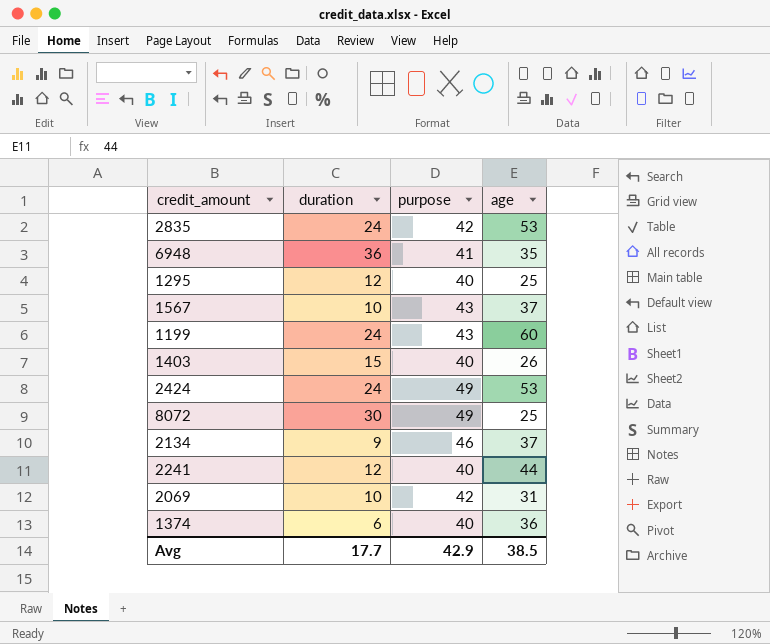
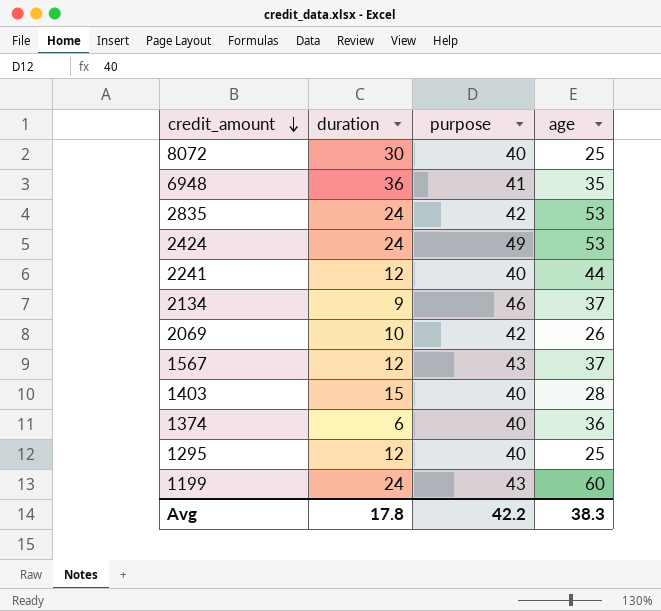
row order: none -> credit_amount descending
8072 | purpose: 49 -> 40
2069 | age: 31 -> 26
1567 | duration: 10 -> 12
1403 | age: 26 -> 28
Avg | duration: 17.7 -> 17.8
Avg | purpose: 42.9 -> 42.2
Avg | age: 38.5 -> 38.3

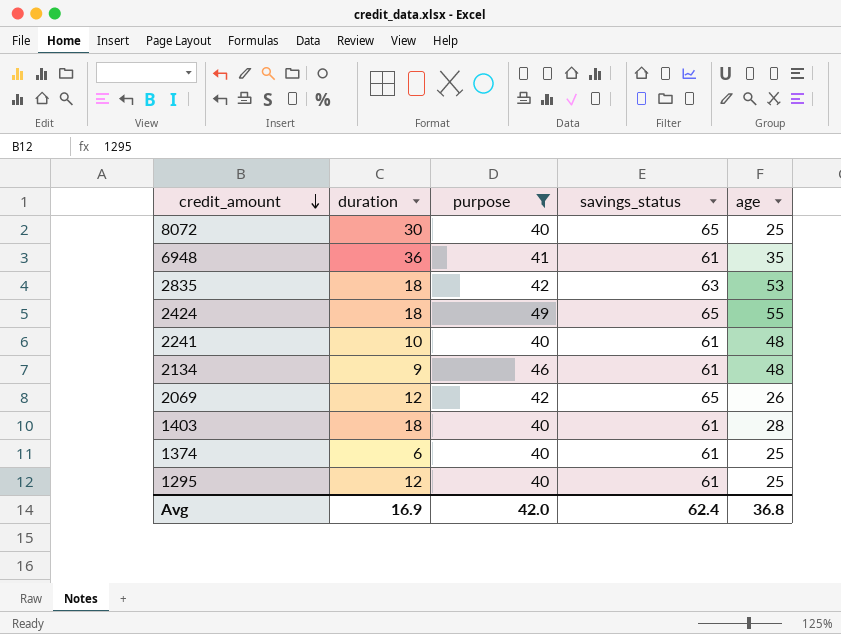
filter: none -> purpose != 43
column savings_status | position: none -> 4
2835 | duration: 24 -> 18
2424 | duration: 24 -> 18
2424 | age: 53 -> 55
2241 | duration: 12 -> 10
2241 | age: 44 -> 48
2134 | age: 37 -> 48
2069 | duration: 10 -> 12
1403 | duration: 15 -> 18
1374 | age: 36 -> 25
Avg | duration: 17.8 -> 16.9
Avg | purpose: 42.2 -> 42.0
Avg | age: 38.3 -> 36.8

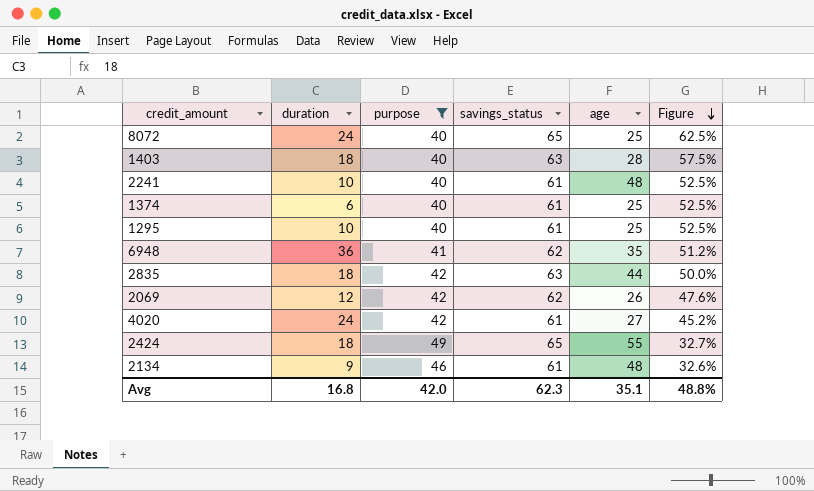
row order: credit_amount descending -> Figure descending
column Figure | formula: none -> ([savings_status] - [purpose]) / [purpose]
8072 | duration: 30 -> 24
1403 | savings_status: 61 -> 63
1295 | duration: 12 -> 10
6948 | savings_status: 61 -> 62
2835 | age: 53 -> 44
2069 | savings_status: 65 -> 62
row 4020: none -> 24 | 42 | 61 | 27 | 45.2%
Avg | duration: 16.9 -> 16.8
Avg | savings_status: 62.4 -> 62.3
Avg | age: 36.8 -> 35.1

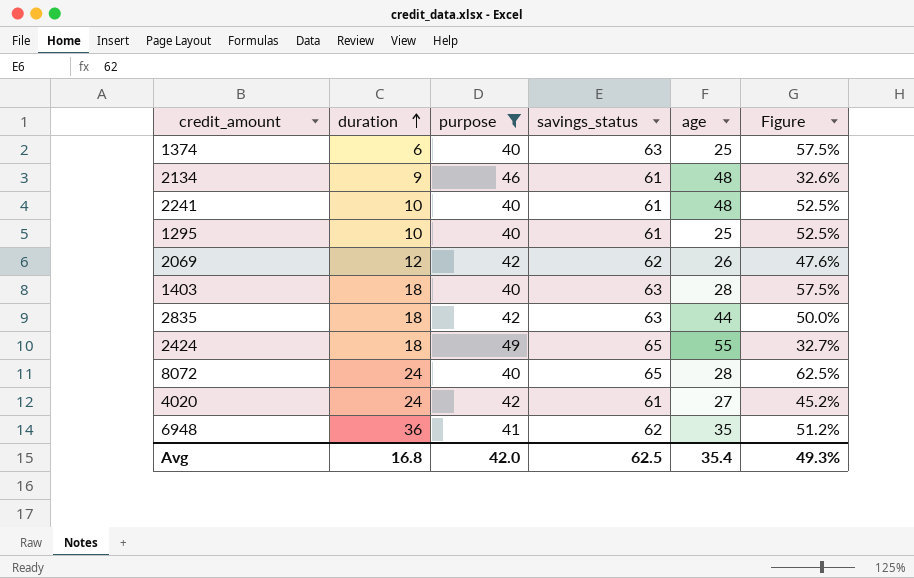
row order: Figure descending -> duration ascending
1374 | savings_status: 61 -> 63
1374 | Figure: 52.5% -> 57.5%
8072 | age: 25 -> 28
Avg | savings_status: 62.3 -> 62.5
Avg | age: 35.1 -> 35.4
Avg | Figure: 48.8% -> 49.3%

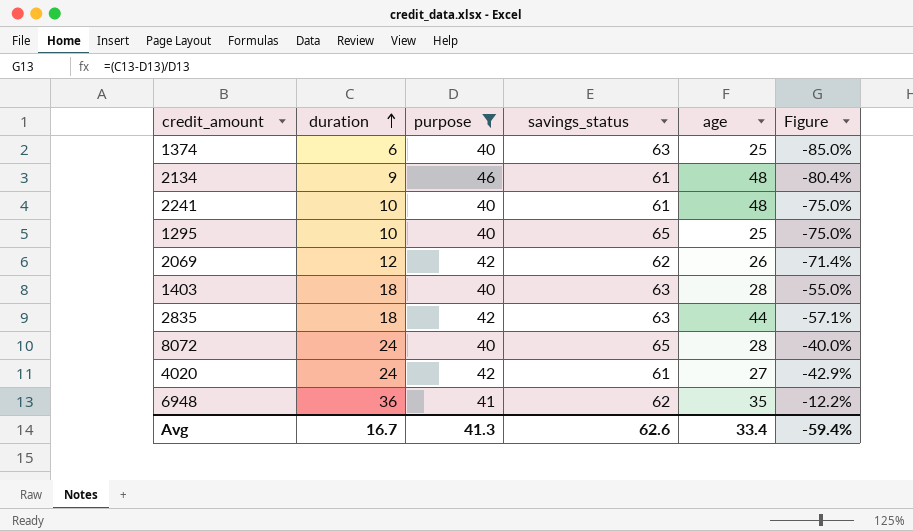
column Figure | formula: ([savings_status] - [purpose]) / [purpose] -> ([duration] - [purpose]) / [purpose]
row 2424: 18 | 49 | 65 | 55 | 32.7% -> none
1295 | savings_status: 61 -> 65
Avg | duration: 16.8 -> 16.7
Avg | purpose: 42.0 -> 41.3
Avg | savings_status: 62.5 -> 62.6
Avg | age: 35.4 -> 33.4
Avg | Figure: 49.3% -> -59.4%

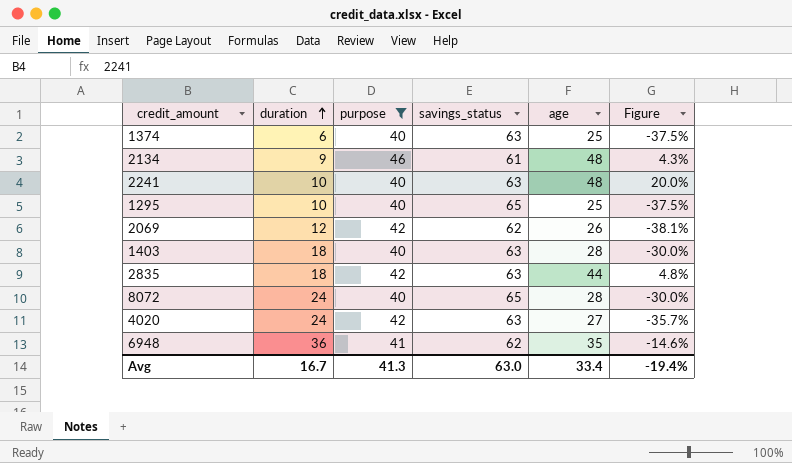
column Figure | formula: ([duration] - [purpose]) / [purpose] -> ([age] - [purpose]) / [purpose]
2241 | savings_status: 61 -> 63
4020 | savings_status: 61 -> 63
Avg | savings_status: 62.6 -> 63.0
Avg | Figure: -59.4% -> -19.4%

